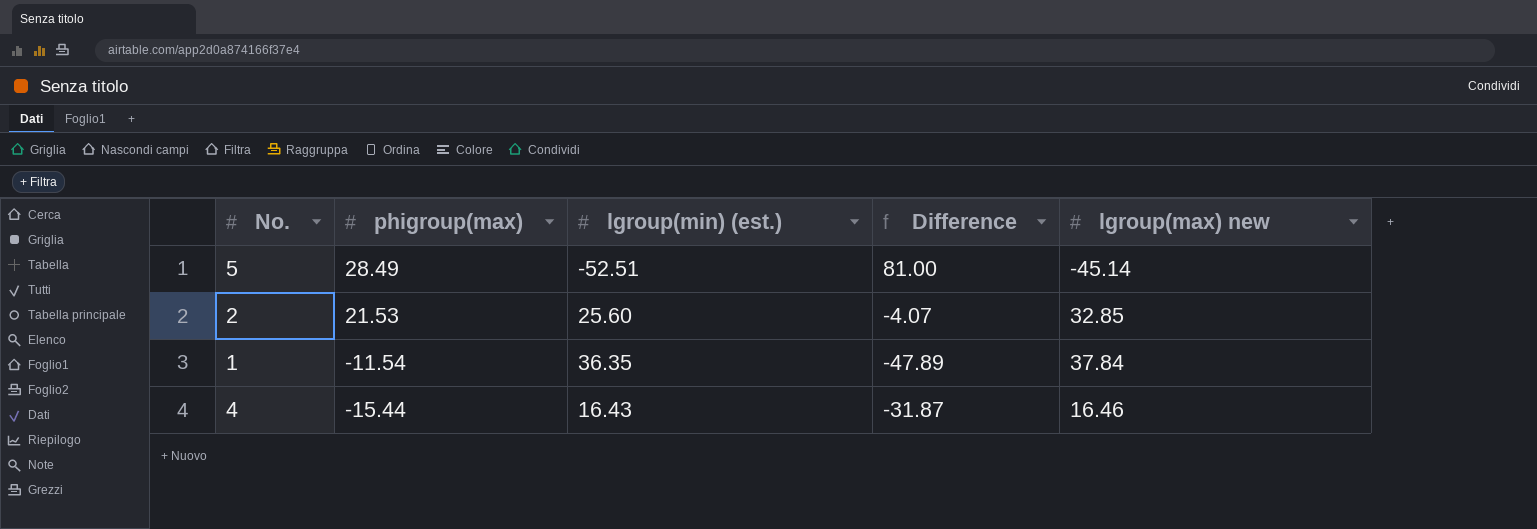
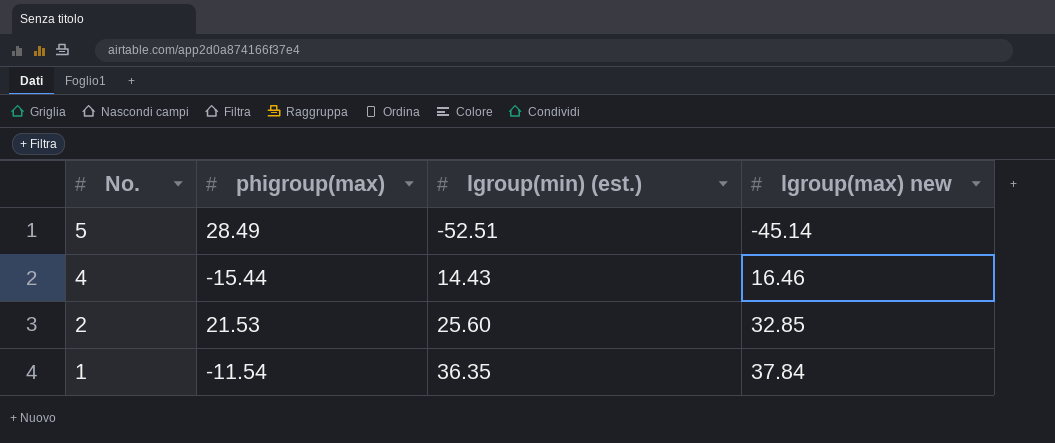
row order: phigroup(max) descending -> No. descending
column Difference | formula: [phigroup(max)] - [lgroup(min) (est.)] -> none
4 | lgroup(min) (est.): 16.43 -> 14.43

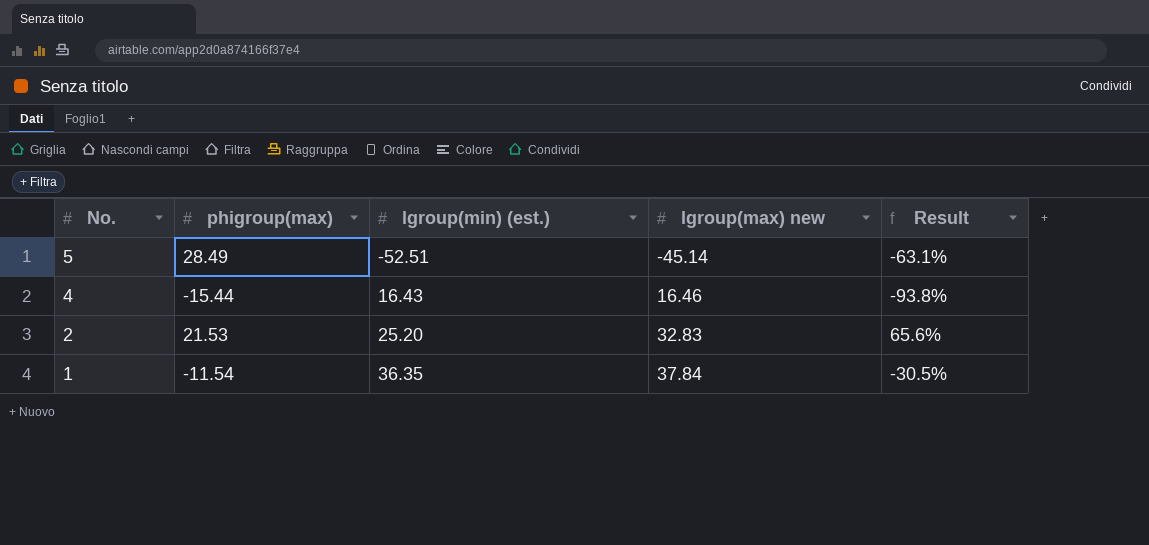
column Result | formula: none -> [phigroup(max)] / [lgroup(max) new]
4 | lgroup(min) (est.): 14.43 -> 16.43
2 | lgroup(min) (est.): 25.60 -> 25.20
2 | lgroup(max) new: 32.85 -> 32.83

